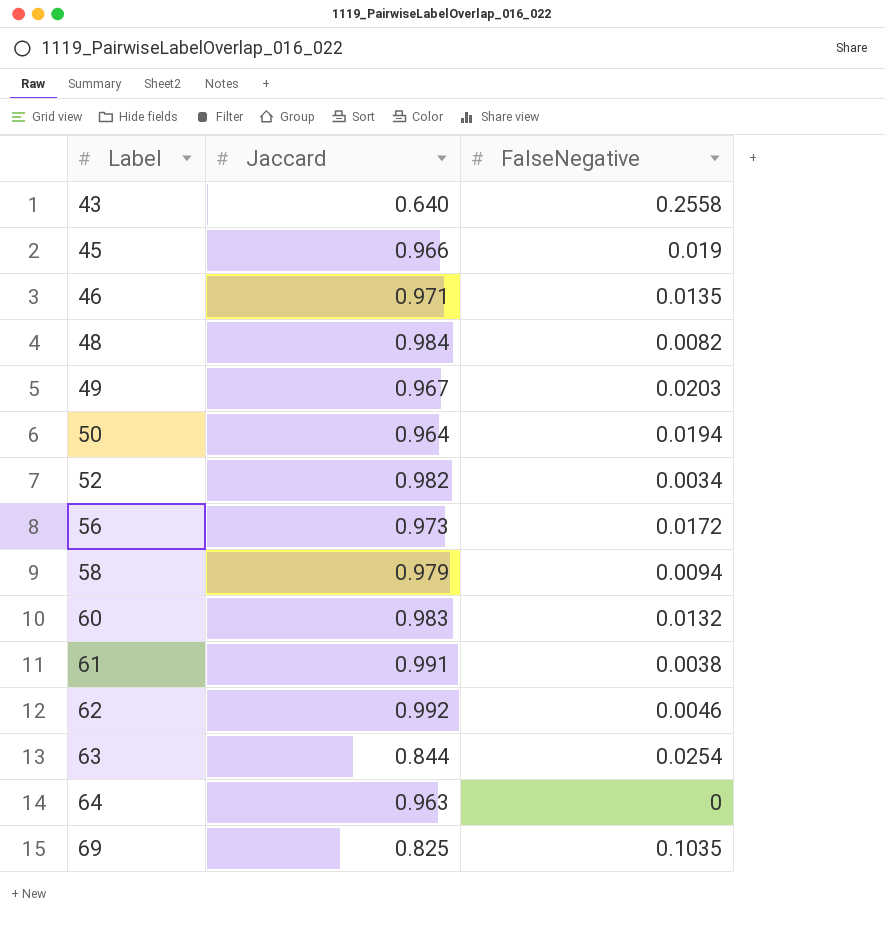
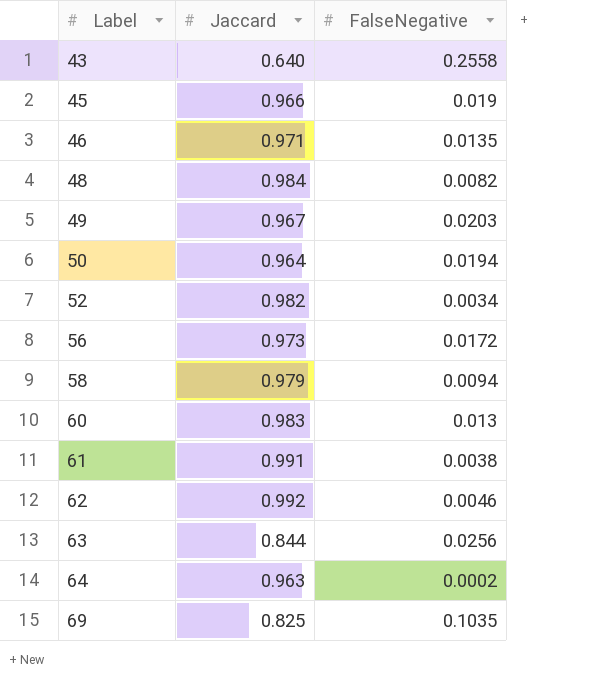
60 | FalseNegative: 0.0132 -> 0.013
63 | FalseNegative: 0.0254 -> 0.0256
64 | FalseNegative: 0 -> 0.0002

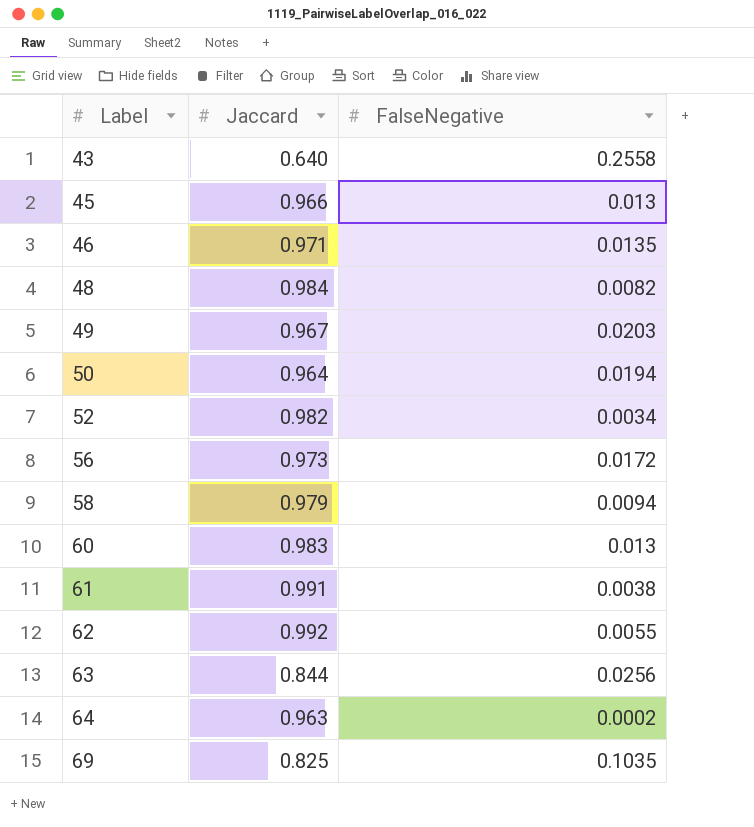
45 | FalseNegative: 0.019 -> 0.013
62 | FalseNegative: 0.0046 -> 0.0055

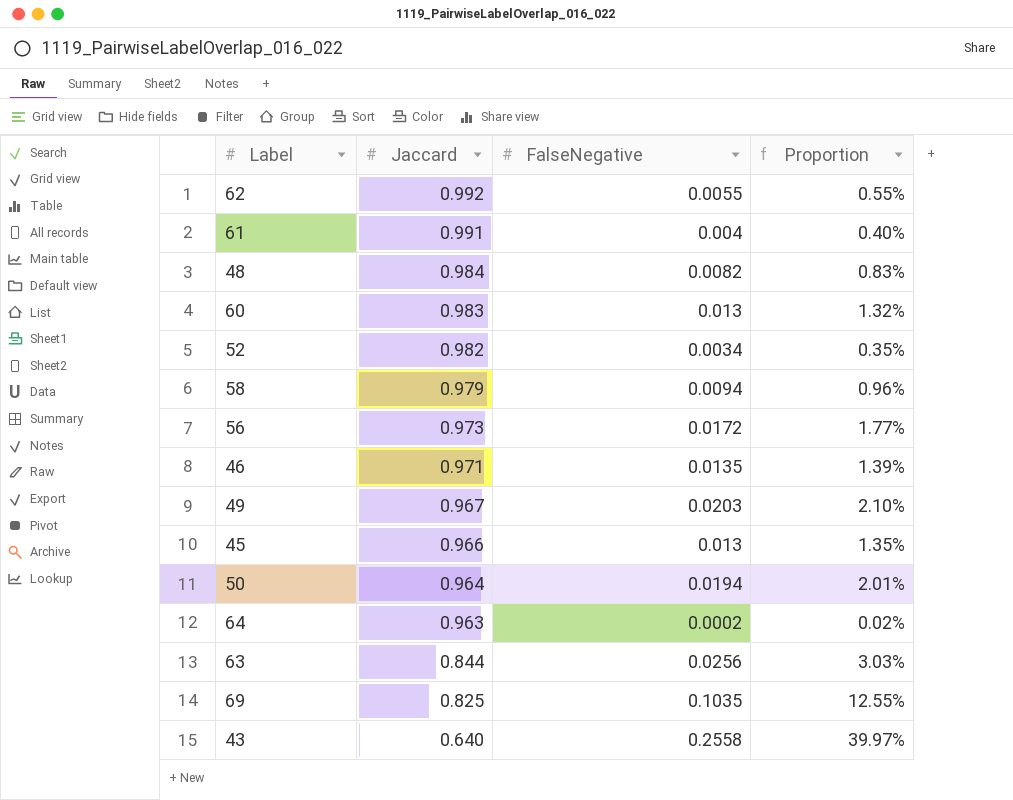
row order: Label ascending -> Jaccard descending
column Proportion | formula: none -> [FalseNegative] / [Jaccard]
61 | FalseNegative: 0.0038 -> 0.004

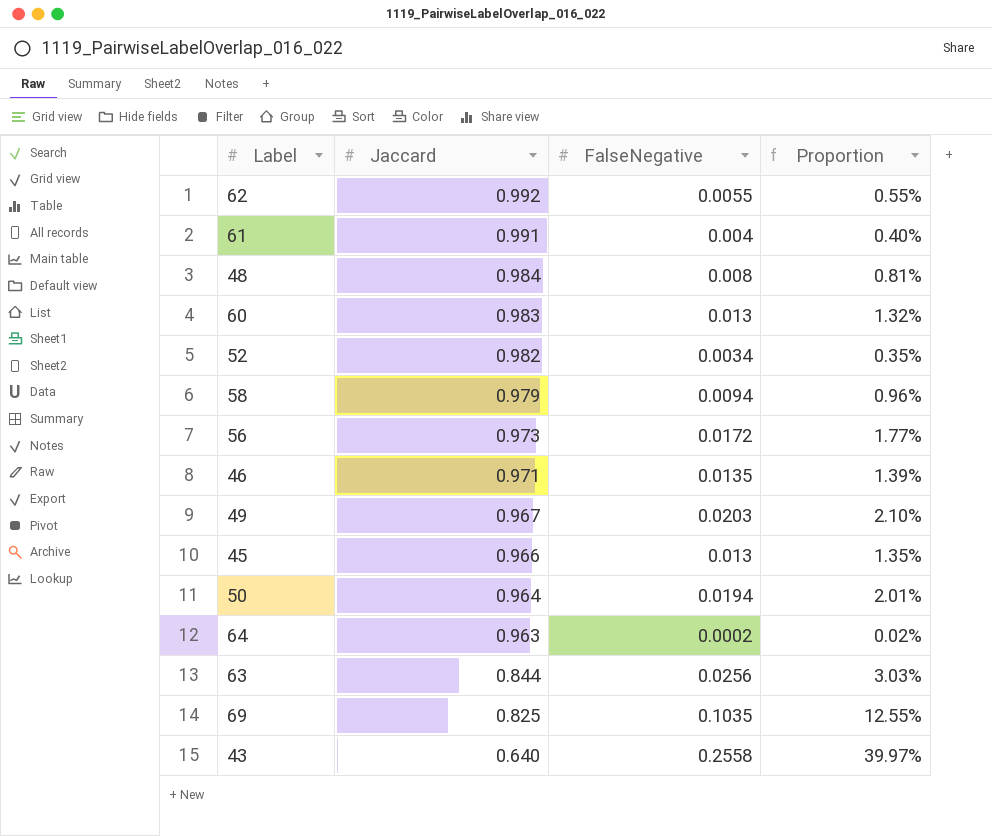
48 | FalseNegative: 0.0082 -> 0.008
48 | Proportion: 0.83% -> 0.81%

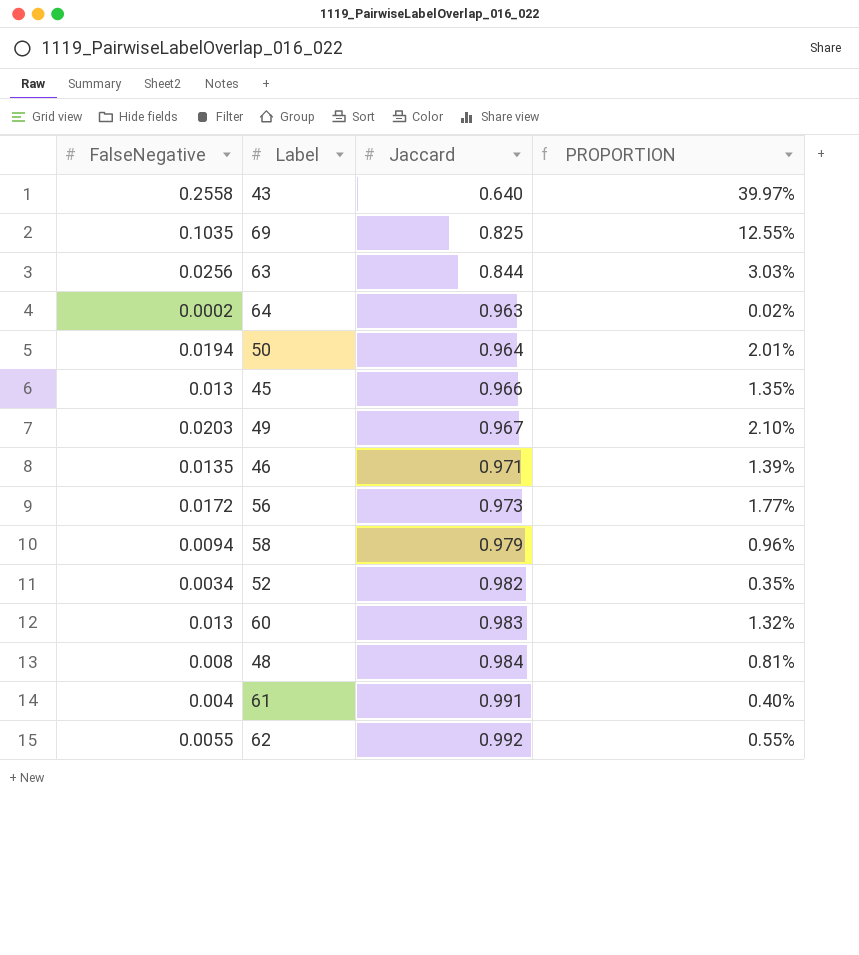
row order: Jaccard descending -> Jaccard ascending
column FalseNegative | position: 3 -> 1
column name: Proportion -> PROPORTION

